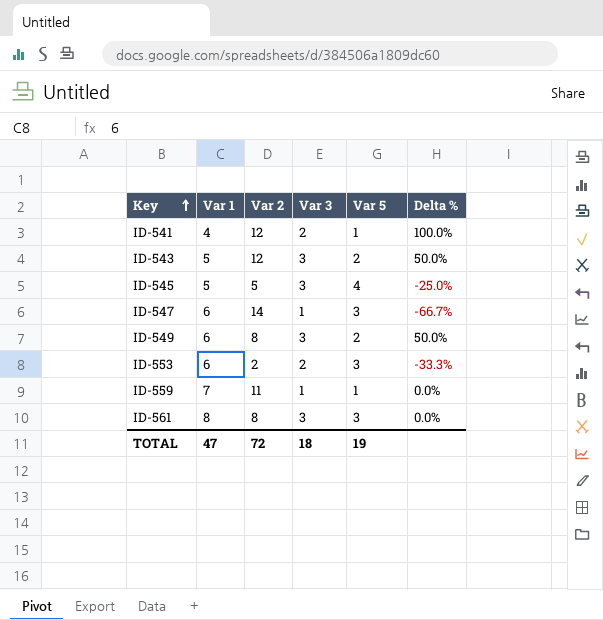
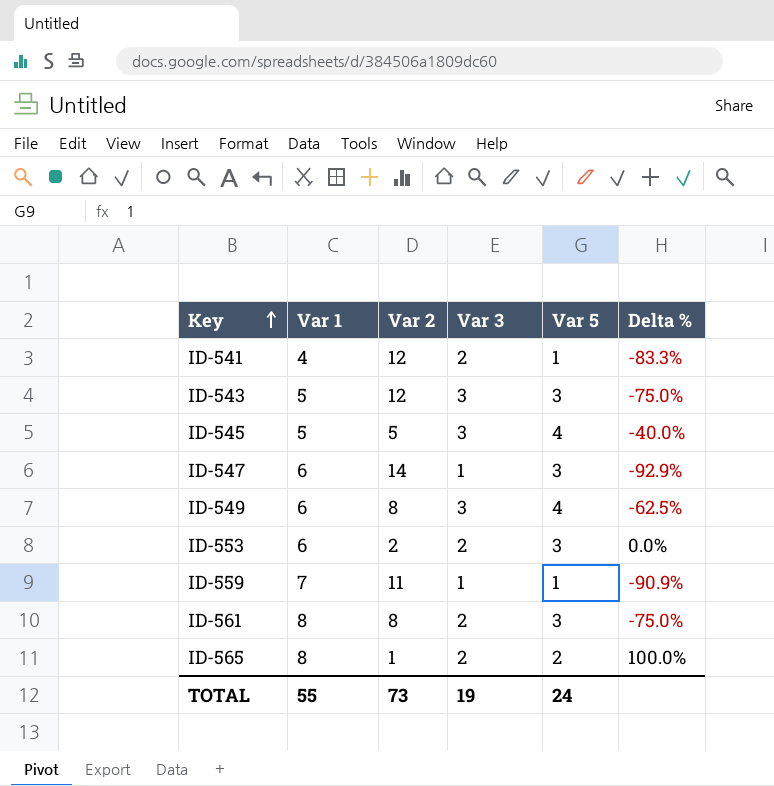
column Delta % | formula: ([Var 3] - [Var 5]) / [Var 5] -> ([Var 3] - [Var 2]) / [Var 2]
ID-543 | Var 5: 2 -> 3
ID-549 | Var 5: 2 -> 4
ID-561 | Var 3: 3 -> 2
row ID-565: none -> 8 | 1 | 2 | 2 | 100.0%
TOTAL | Var 1: 47 -> 55
TOTAL | Var 2: 72 -> 73
TOTAL | Var 3: 18 -> 19
TOTAL | Var 5: 19 -> 24

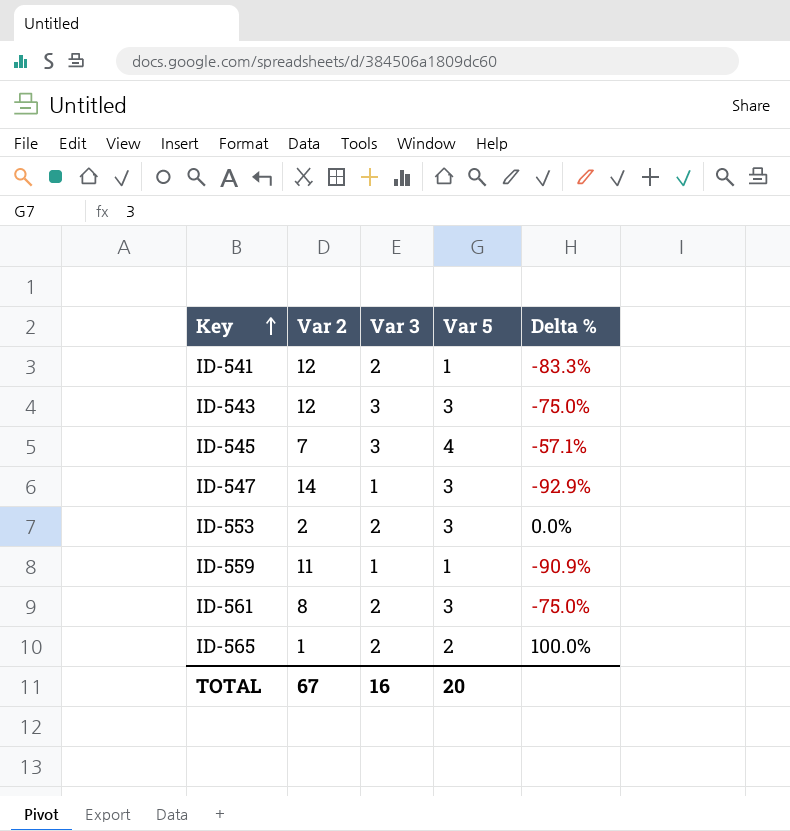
column Var 1 | position: 2 -> none
row ID-549: 6 | 8 | 3 | 4 | -62.5% -> none
ID-545 | Var 2: 5 -> 7
ID-545 | Delta %: -40.0% -> -57.1%
TOTAL | Var 2: 73 -> 67
TOTAL | Var 3: 19 -> 16
TOTAL | Var 5: 24 -> 20

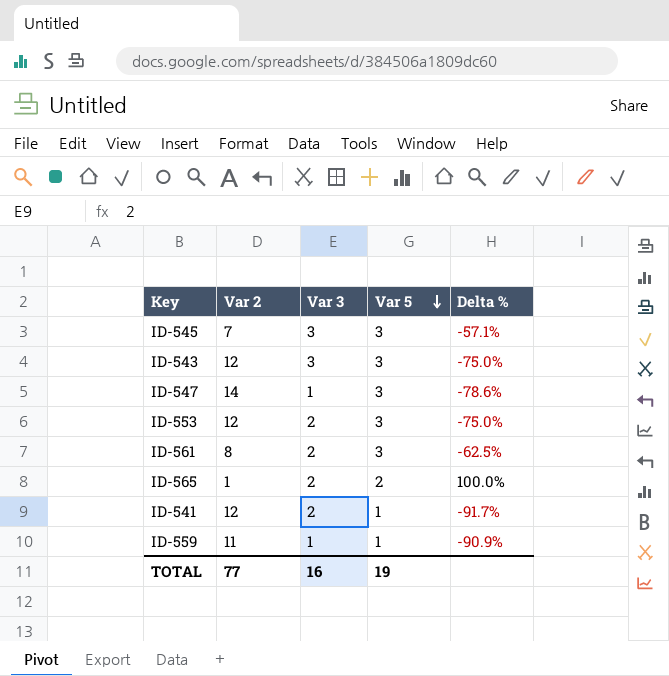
row order: Key ascending -> Var 5 descending
column Delta % | formula: ([Var 3] - [Var 2]) / [Var 2] -> ([Var 5] - [Var 2]) / [Var 2]
ID-545 | Var 5: 4 -> 3
ID-553 | Var 2: 2 -> 12
TOTAL | Var 2: 67 -> 77
TOTAL | Var 5: 20 -> 19

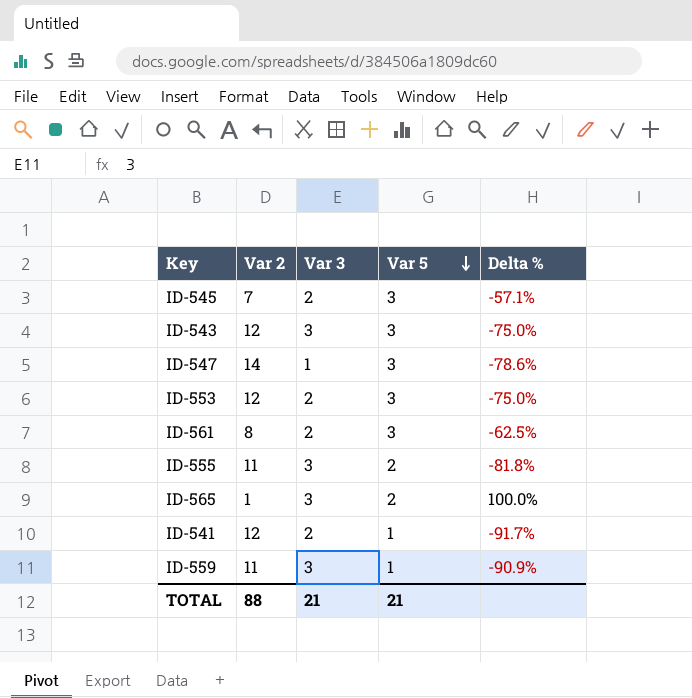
ID-545 | Var 3: 3 -> 2
row ID-555: none -> 11 | 3 | 2 | -81.8%
ID-565 | Var 3: 2 -> 3
ID-559 | Var 3: 1 -> 3
TOTAL | Var 2: 77 -> 88
TOTAL | Var 3: 16 -> 21
TOTAL | Var 5: 19 -> 21

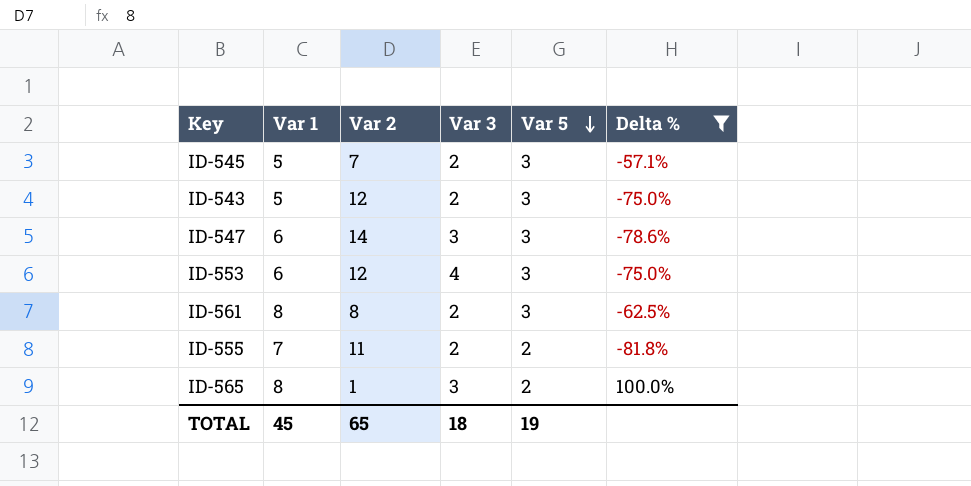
filter: none -> Delta % >= -81.8%
column Var 1 | position: none -> 2
ID-543 | Var 3: 3 -> 2
ID-547 | Var 3: 1 -> 3
ID-553 | Var 3: 2 -> 4
ID-555 | Var 3: 3 -> 2
TOTAL | Var 2: 88 -> 65
TOTAL | Var 3: 21 -> 18
TOTAL | Var 5: 21 -> 19

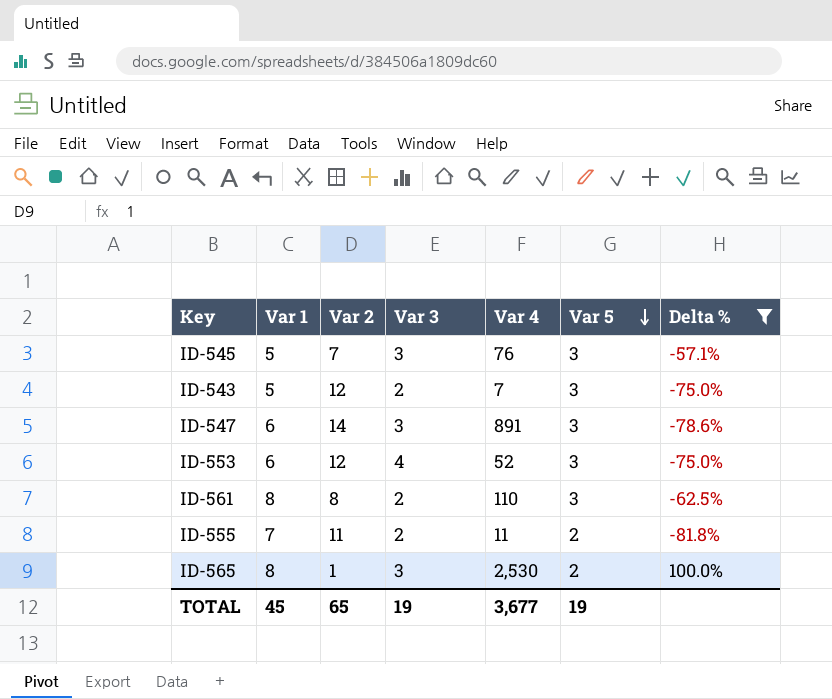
column Var 4 | position: none -> 5
ID-545 | Var 3: 2 -> 3
TOTAL | Var 3: 18 -> 19

